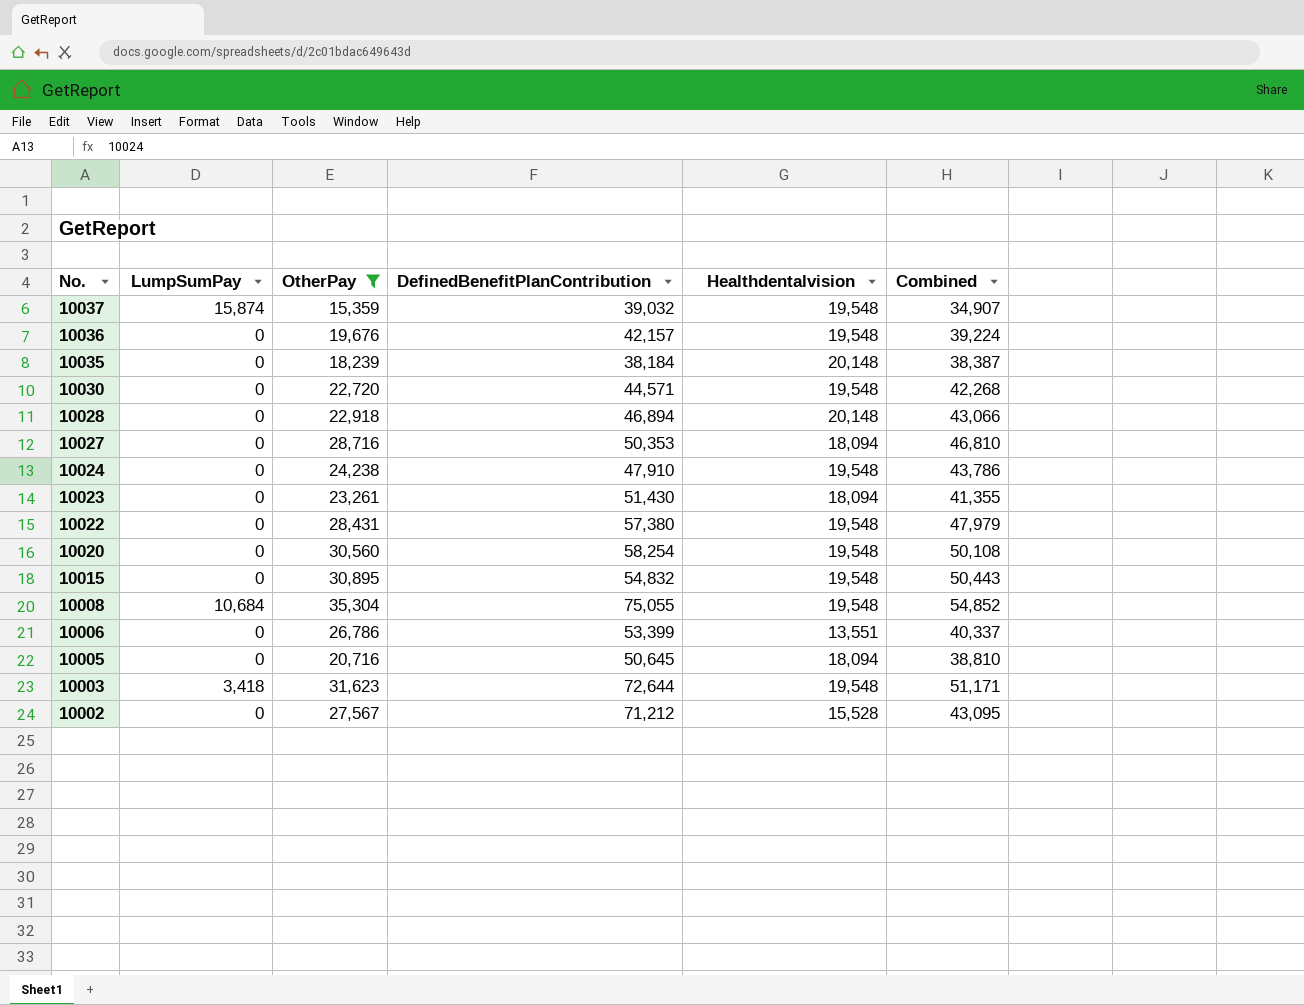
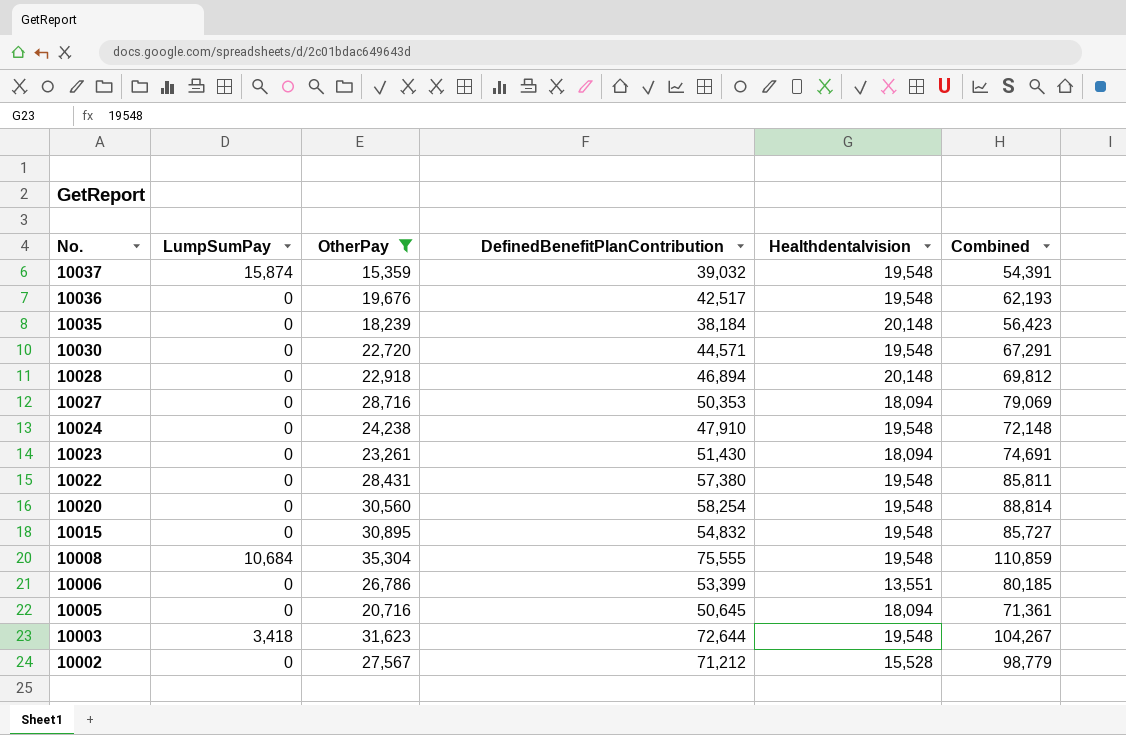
column Combined | formula: [OtherPay] + [Healthdentalvision] -> [OtherPay] + [DefinedBenefitPlanContribution]
10036 | DefinedBenefitPlanContribution: 42,157 -> 42,517
10008 | DefinedBenefitPlanContribution: 75,055 -> 75,555

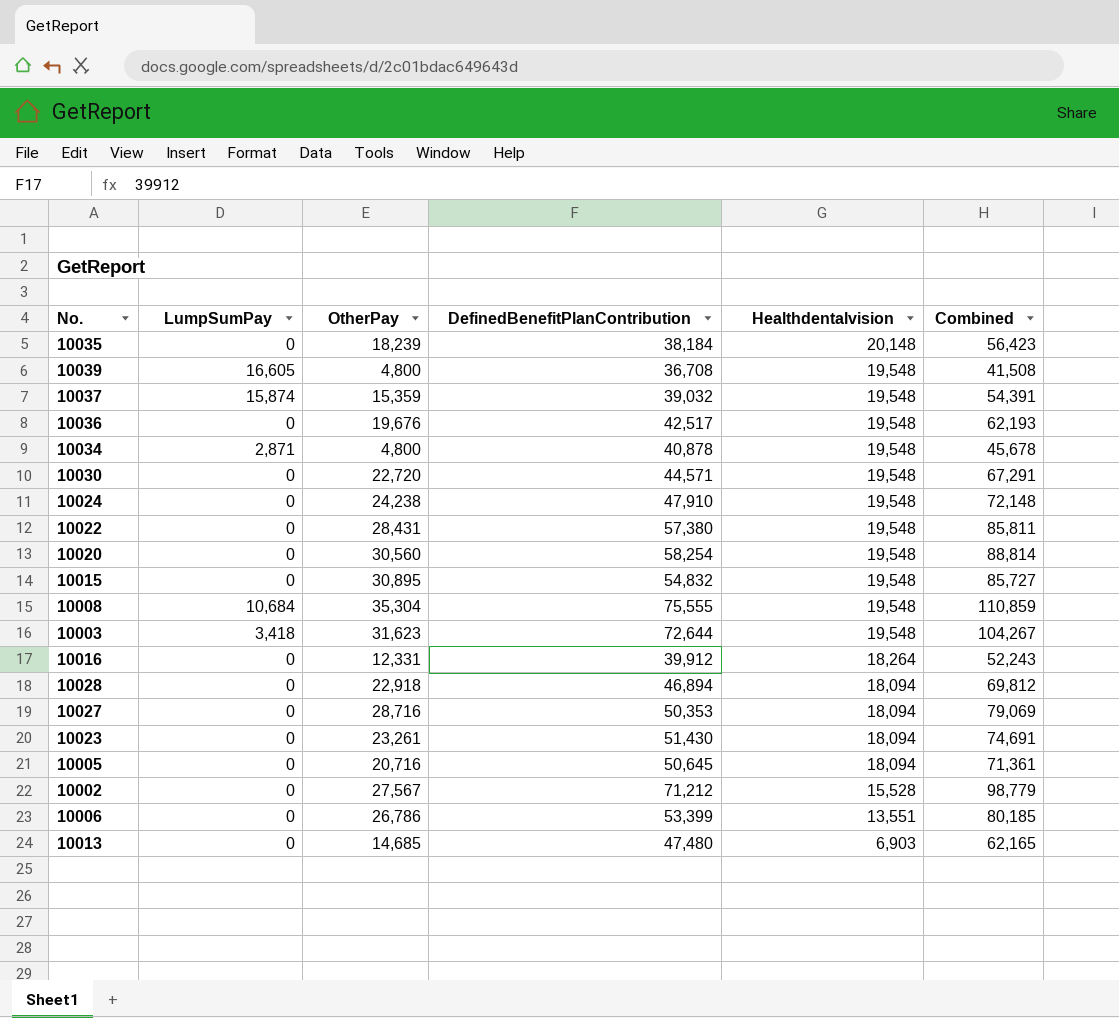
filter: OtherPay >= 15,359 -> none
row order: No. descending -> Healthdentalvision descending
10028 | Healthdentalvision: 20,148 -> 18,094

